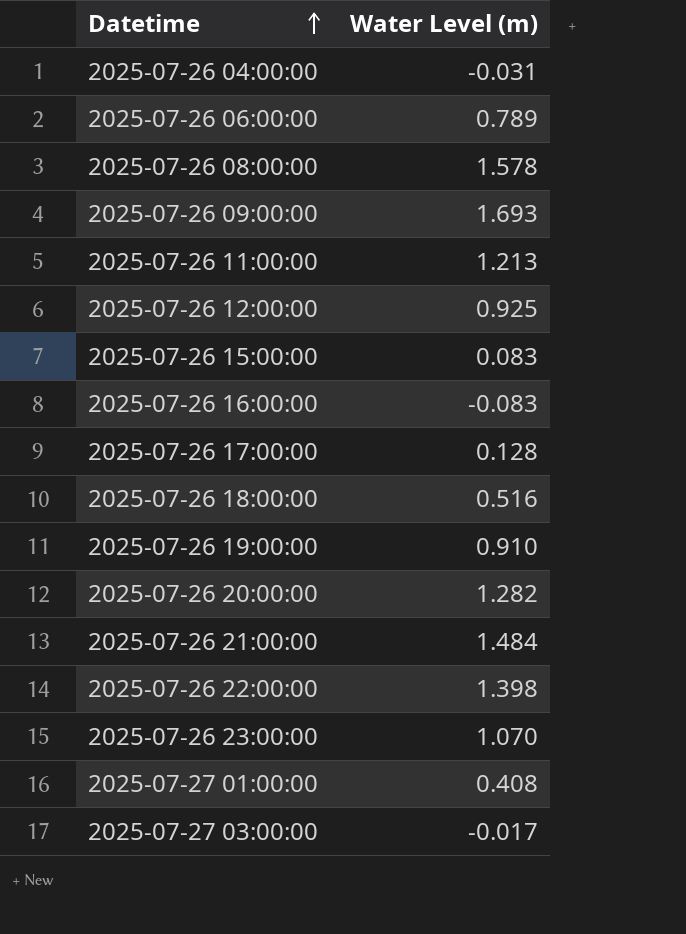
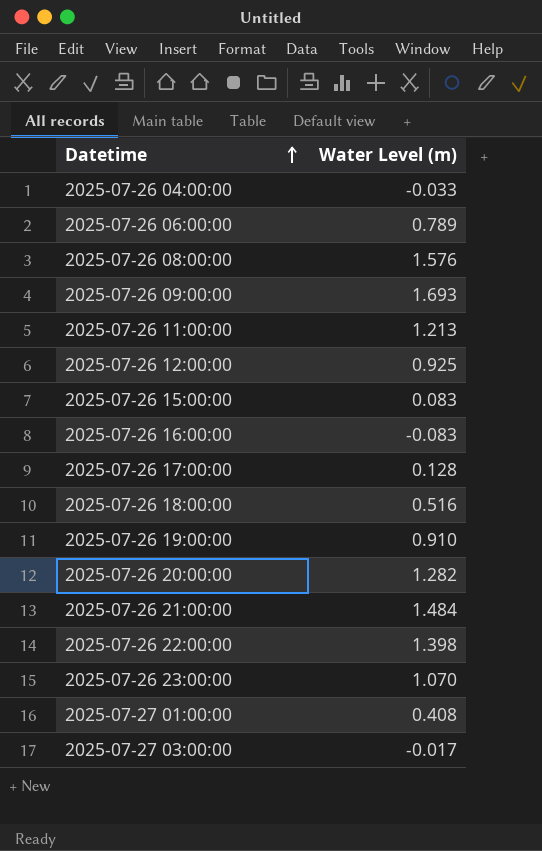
2025-07-26 04:00:00 | Water Level (m): -0.031 -> -0.033
2025-07-26 08:00:00 | Water Level (m): 1.578 -> 1.576

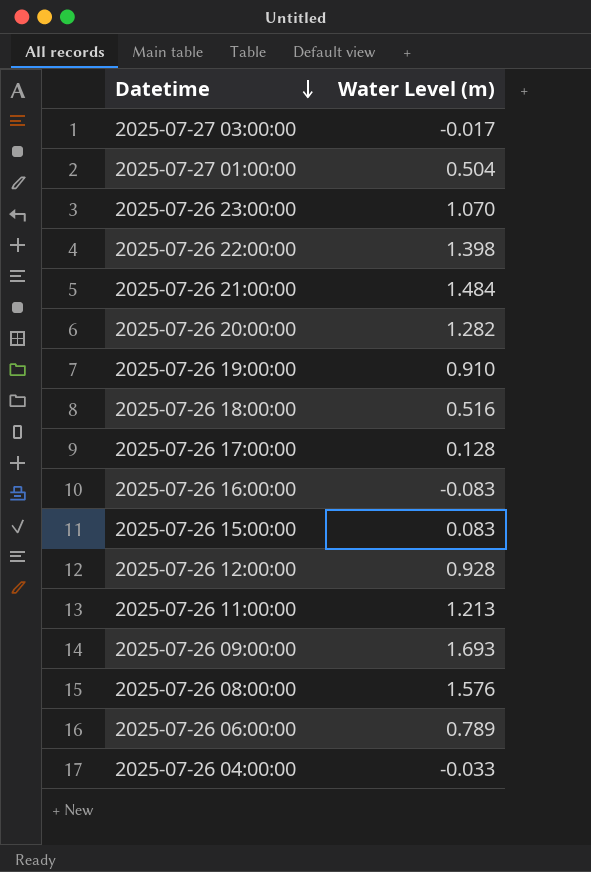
row order: Datetime ascending -> Datetime descending
2025-07-27 01:00:00 | Water Level (m): 0.408 -> 0.504
2025-07-26 12:00:00 | Water Level (m): 0.925 -> 0.928

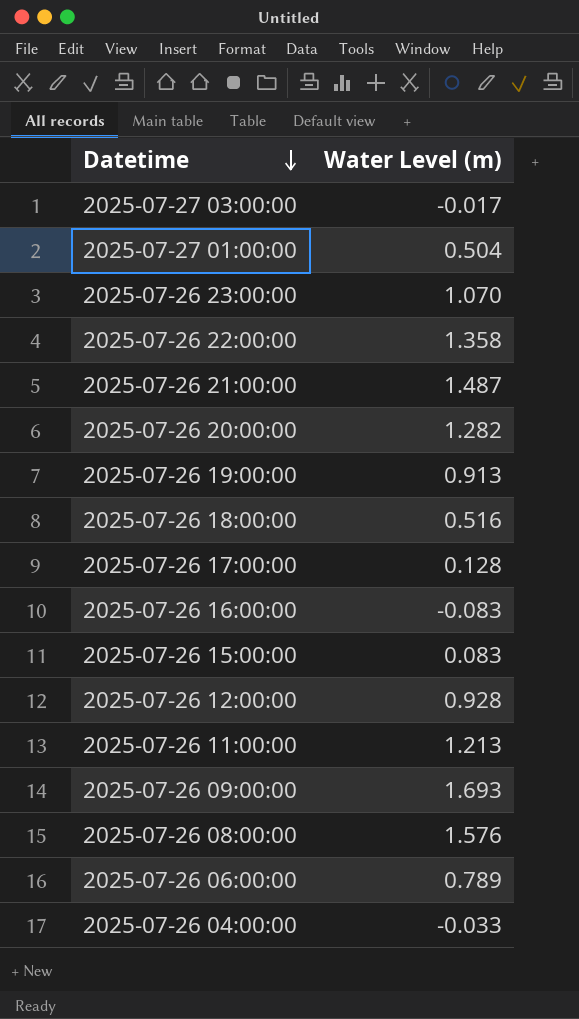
2025-07-26 22:00:00 | Water Level (m): 1.398 -> 1.358
2025-07-26 21:00:00 | Water Level (m): 1.484 -> 1.487
2025-07-26 19:00:00 | Water Level (m): 0.910 -> 0.913

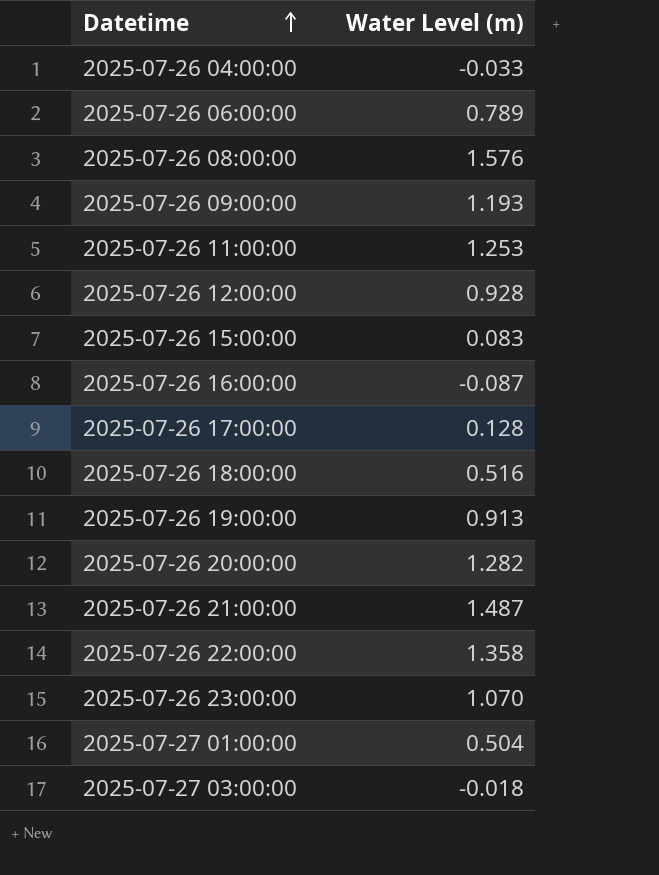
row order: Datetime descending -> Datetime ascending
2025-07-26 09:00:00 | Water Level (m): 1.693 -> 1.193
2025-07-26 11:00:00 | Water Level (m): 1.213 -> 1.253
2025-07-26 16:00:00 | Water Level (m): -0.083 -> -0.087
2025-07-27 03:00:00 | Water Level (m): -0.017 -> -0.018

